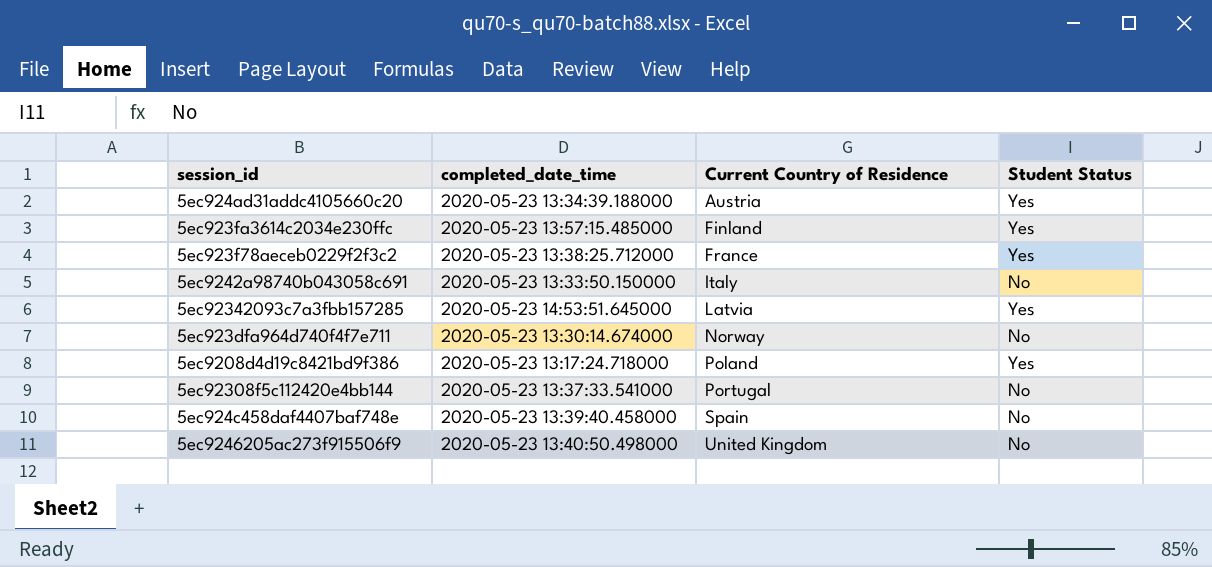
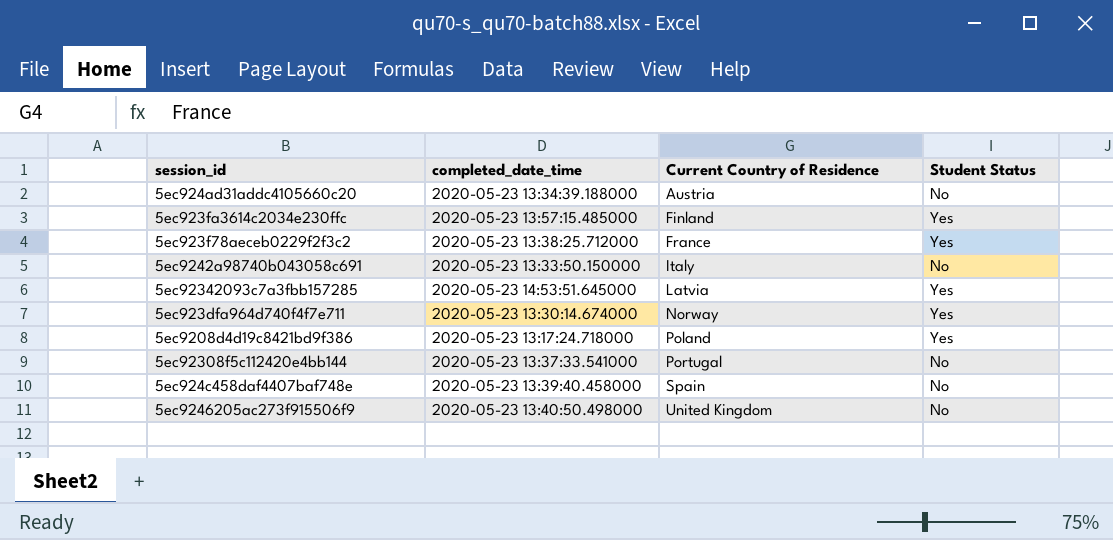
5ec924ad31addc4105660c20 | Student Status: Yes -> No
5ec923dfa964d740f4f7e711 | Student Status: No -> Yes

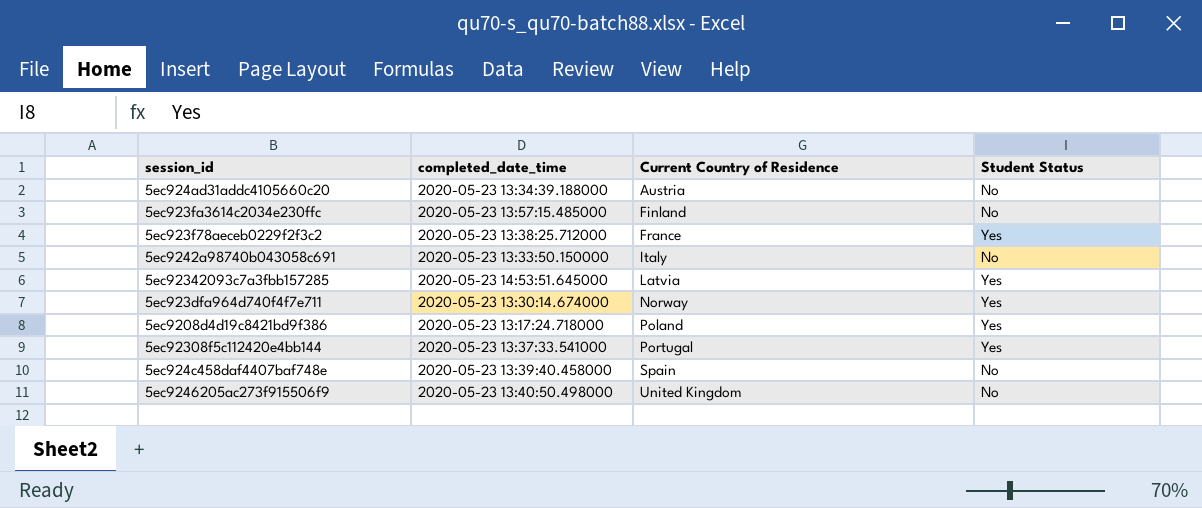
5ec923fa3614c2034e230ffc | Student Status: Yes -> No
5ec92308f5c112420e4bb144 | Student Status: No -> Yes

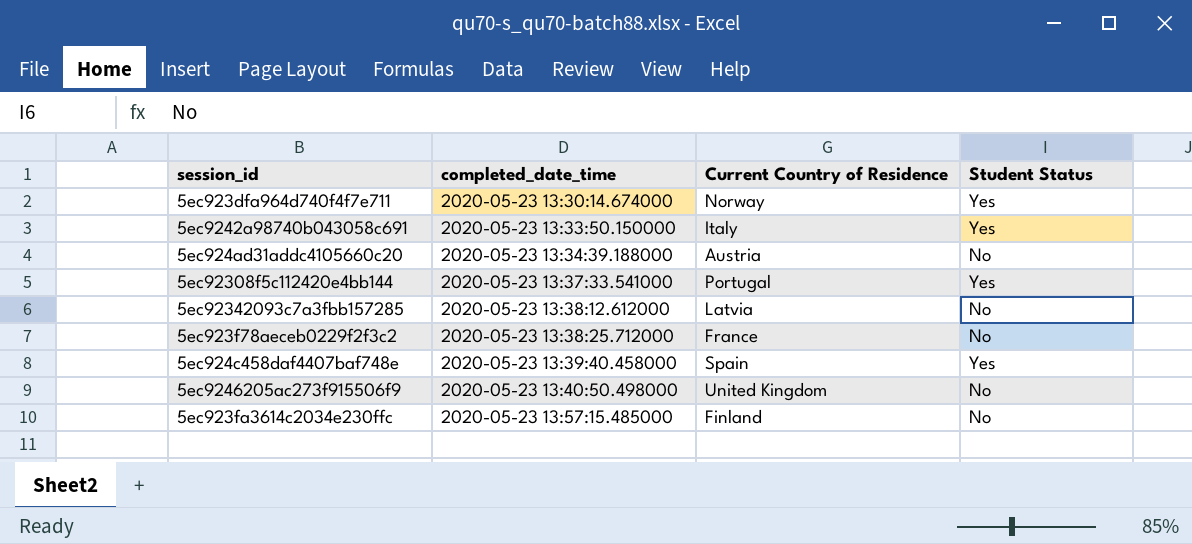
row order: Current Country of Residence ascending -> completed_date_time ascending
row 5ec9208d4d19c8421bd9f386: 2020-05-23 13:17:24.718000 | Poland | Yes -> none
5ec9242a98740b043058c691 | Student Status: No -> Yes
5ec92342093c7a3fbb157285 | completed_date_time: 2020-05-23 14:53:51.645000 -> 2020-05-23 13:38:12.612000
5ec92342093c7a3fbb157285 | Student Status: Yes -> No
5ec923f78aeceb0229f2f3c2 | Student Status: Yes -> No
5ec924c458daf4407baf748e | Student Status: No -> Yes

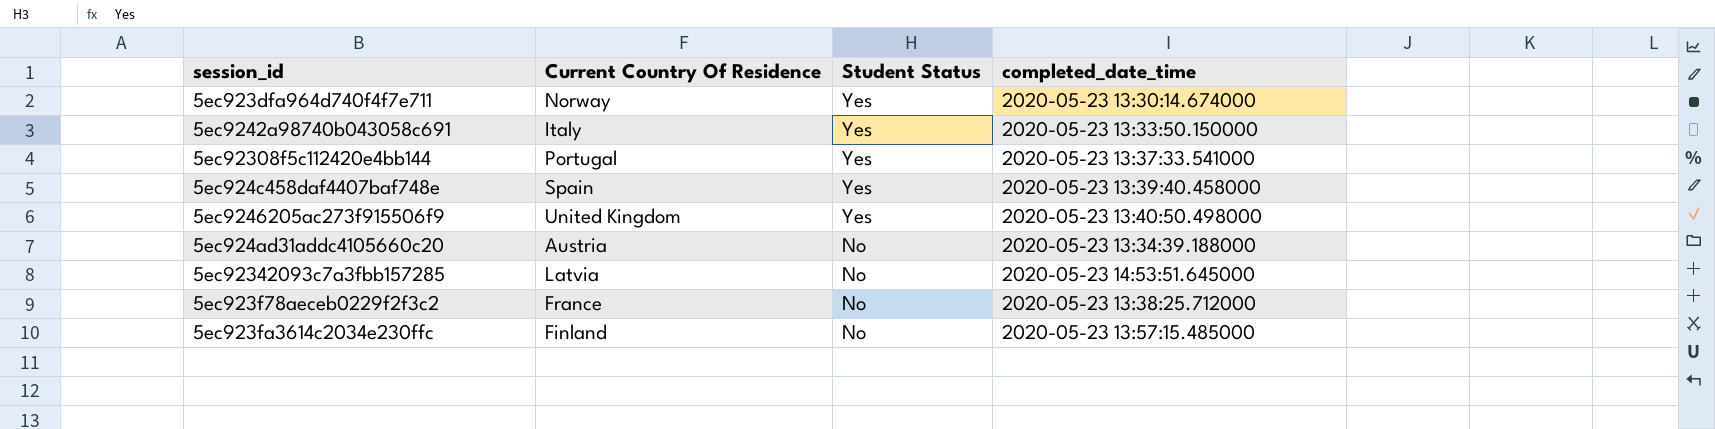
row order: completed_date_time ascending -> Student Status descending
column name: Current Country of Residence -> Current Country Of Residence
column completed_date_time | position: 2 -> 4
5ec9246205ac273f915506f9 | Student Status: No -> Yes
5ec92342093c7a3fbb157285 | completed_date_time: 2020-05-23 13:38:12.612000 -> 2020-05-23 14:53:51.645000

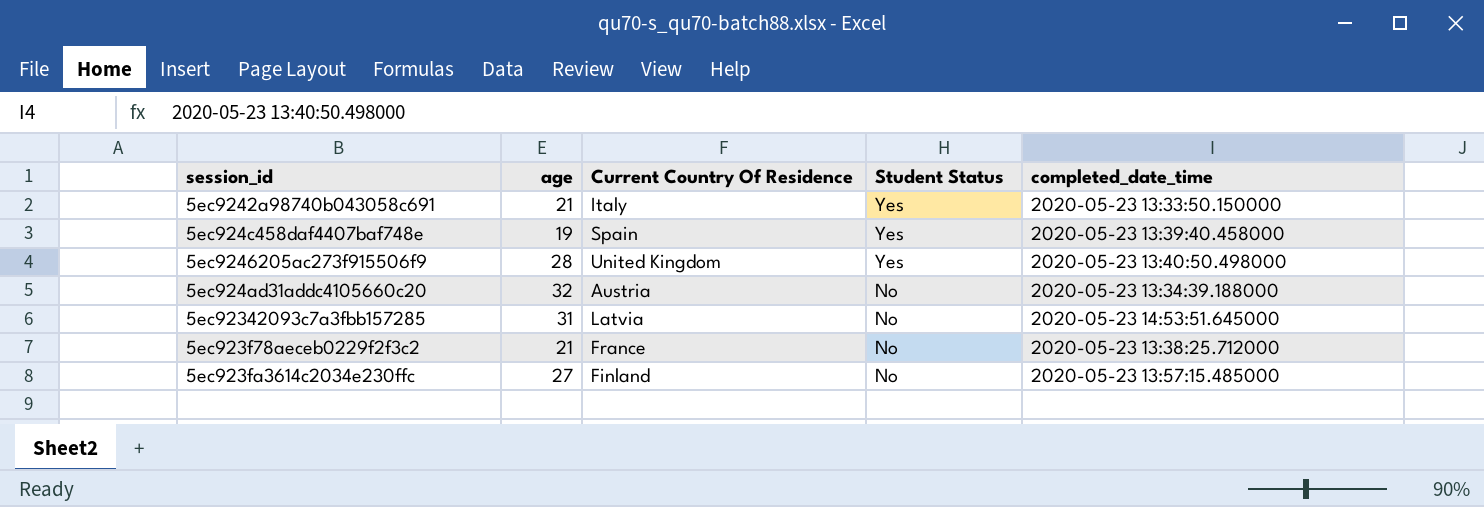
column age | position: none -> 2
row 5ec923dfa964d740f4f7e711: Norway | Yes | 2020-05-23 13:30:14.674000 -> none
row 5ec92308f5c112420e4bb144: Portugal | Yes | 2020-05-23 13:37:33.541000 -> none

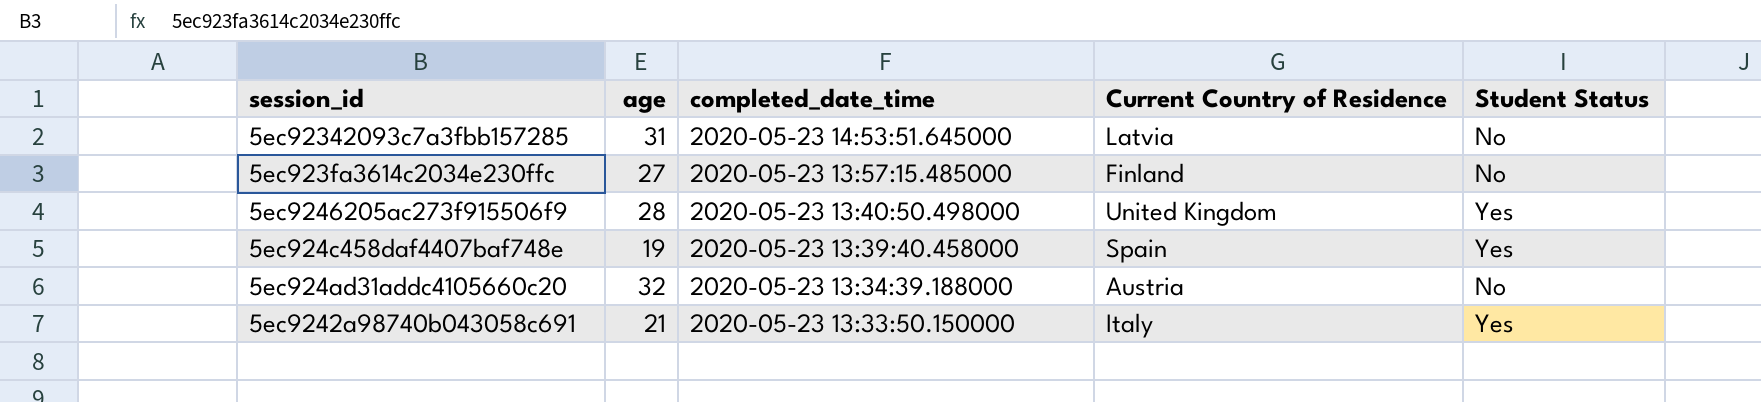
row order: Student Status descending -> completed_date_time descending
column completed_date_time | position: 5 -> 3
column name: Current Country Of Residence -> Current Country of Residence
row 5ec923f78aeceb0229f2f3c2: 21 | France | No | 2020-05-23 13:38:25.712000 -> none

